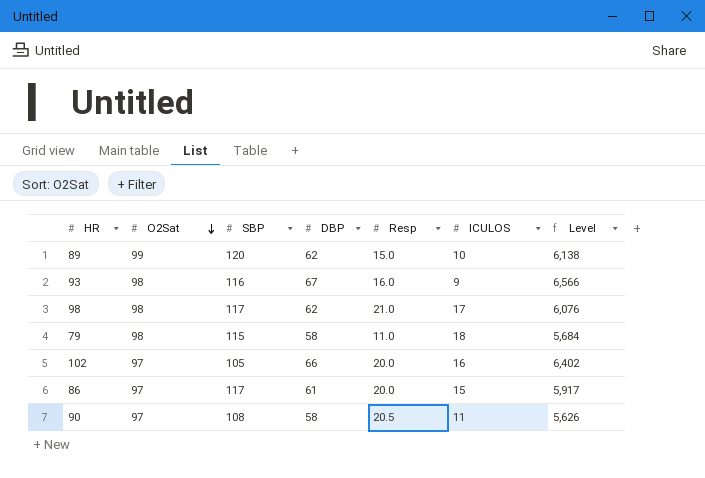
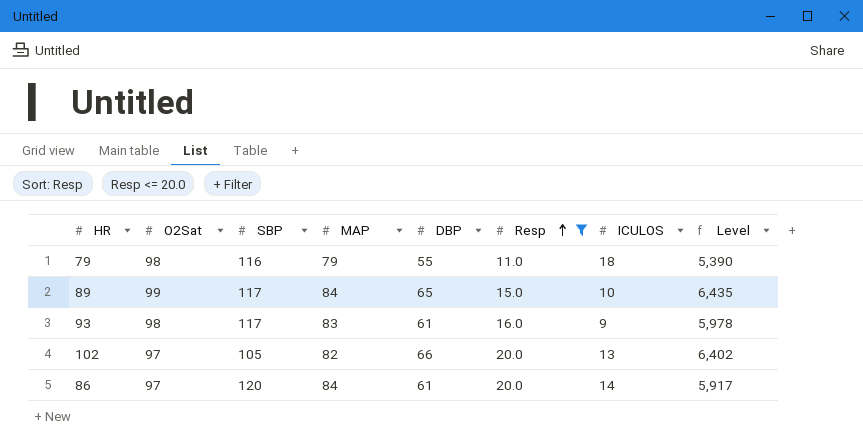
filter: none -> Resp <= 20.0
row order: O2Sat descending -> Resp ascending
column MAP | position: none -> 4
79 | SBP: 115 -> 116
79 | DBP: 58 -> 55
79 | Level: 5,684 -> 5,390
89 | SBP: 120 -> 117
89 | DBP: 62 -> 65
89 | Level: 6,138 -> 6,435
93 | SBP: 116 -> 117
93 | DBP: 67 -> 61
93 | Level: 6,566 -> 5,978
102 | ICULOS: 16 -> 13
86 | SBP: 117 -> 120
86 | ICULOS: 15 -> 14

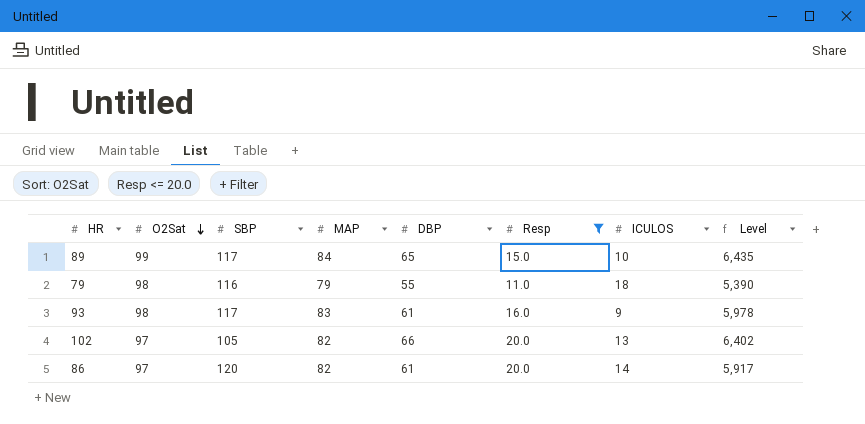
row order: Resp ascending -> O2Sat descending
86 | MAP: 84 -> 82

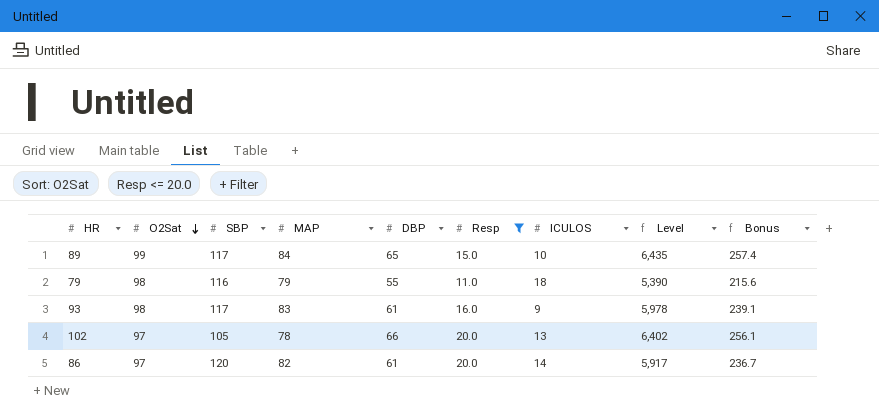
column Bonus | formula: none -> [Level] * 0.04
102 | MAP: 82 -> 78

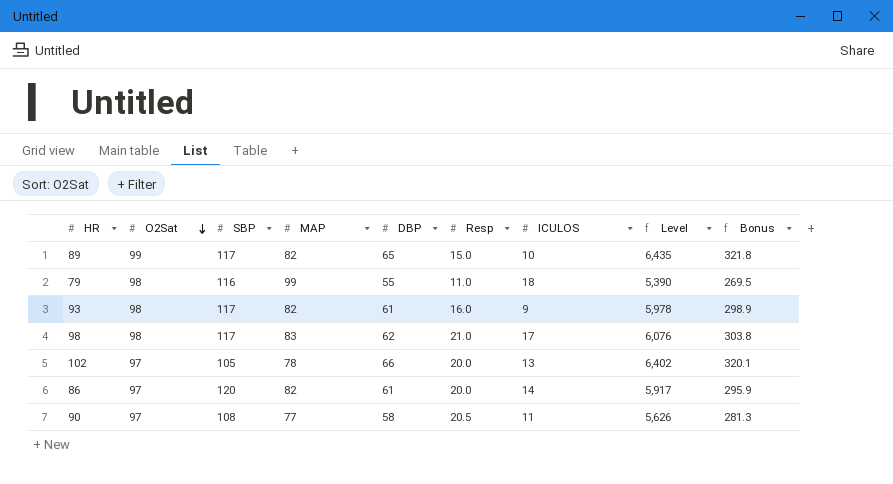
filter: Resp <= 20.0 -> none
column Bonus | formula: [Level] * 0.04 -> [Level] * 0.05
89 | MAP: 84 -> 82
79 | MAP: 79 -> 99
93 | MAP: 83 -> 82

